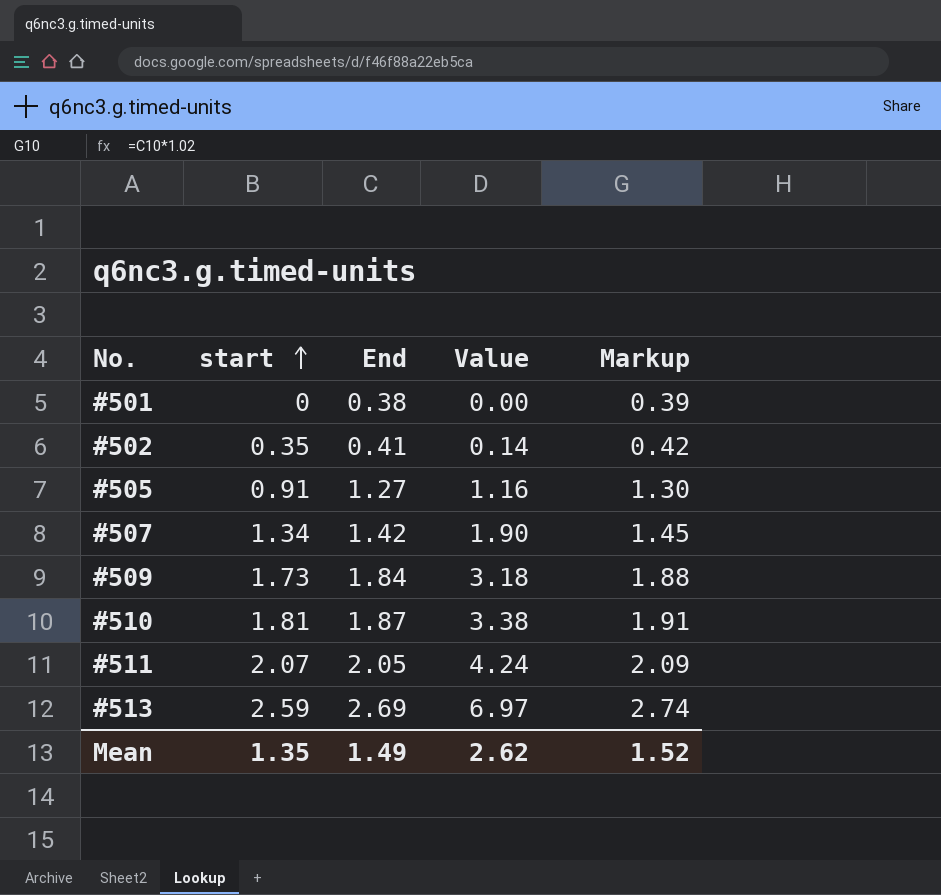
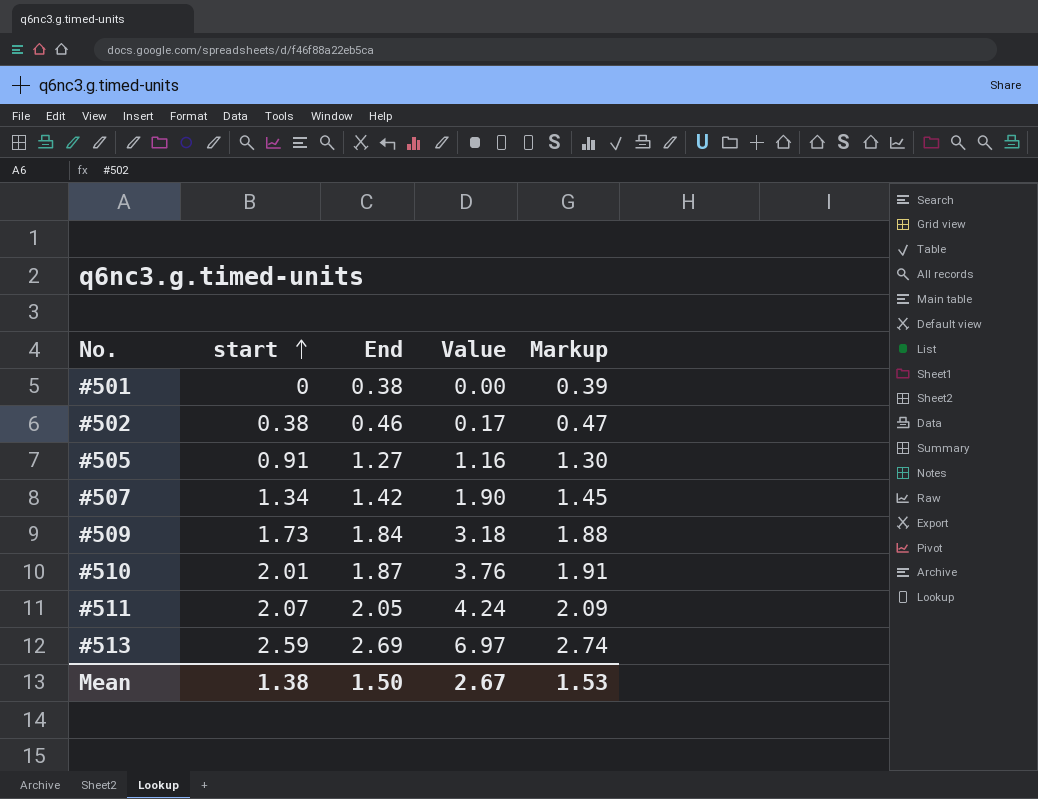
#502 | start: 0.35 -> 0.38
#502 | End: 0.41 -> 0.46
#502 | Value: 0.14 -> 0.17
#502 | Markup: 0.42 -> 0.47
#510 | start: 1.81 -> 2.01
#510 | Value: 3.38 -> 3.76
Mean | start: 1.35 -> 1.38
Mean | End: 1.49 -> 1.50
Mean | Value: 2.62 -> 2.67
Mean | Markup: 1.52 -> 1.53

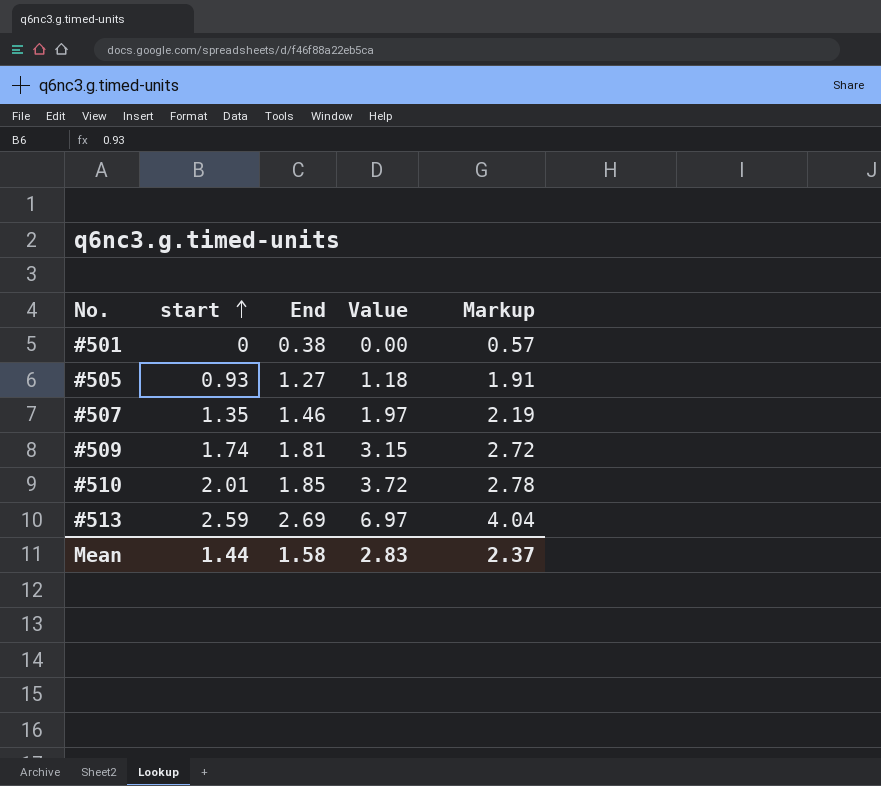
column Markup | formula: [End] * 1.02 -> [End] * 1.5
row #502: 0.38 | 0.46 | 0.17 | 0.47 -> none
row #511: 2.07 | 2.05 | 4.24 | 2.09 -> none
#505 | start: 0.91 -> 0.93
#505 | Value: 1.16 -> 1.18
#507 | start: 1.34 -> 1.35
#507 | End: 1.42 -> 1.46
#507 | Value: 1.90 -> 1.97
#509 | start: 1.73 -> 1.74
#509 | End: 1.84 -> 1.81
#509 | Value: 3.18 -> 3.15
#510 | End: 1.87 -> 1.85
#510 | Value: 3.76 -> 3.72
Mean | start: 1.38 -> 1.44
Mean | End: 1.50 -> 1.58
Mean | Value: 2.67 -> 2.83
Mean | Markup: 1.53 -> 2.37

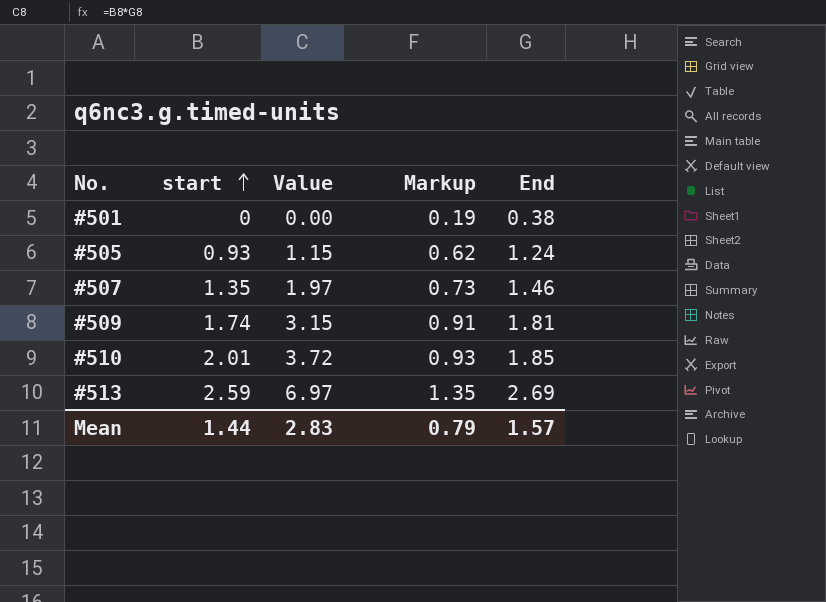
column Markup | formula: [End] * 1.5 -> [End] * 0.5
column End | position: 3 -> 5
#505 | Value: 1.18 -> 1.15
#505 | End: 1.27 -> 1.24
Mean | Markup: 2.37 -> 0.79
Mean | End: 1.58 -> 1.57

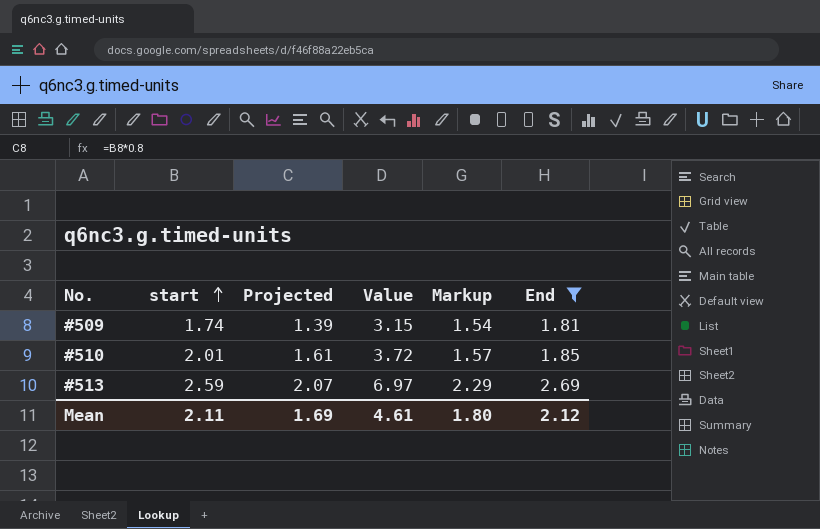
filter: none -> End >= 1.81
column Projected | formula: none -> [start] * 0.8
column Markup | formula: [End] * 0.5 -> [End] * 0.85
Mean | start: 1.44 -> 2.11
Mean | Value: 2.83 -> 4.61
Mean | Markup: 0.79 -> 1.80
Mean | End: 1.57 -> 2.12

